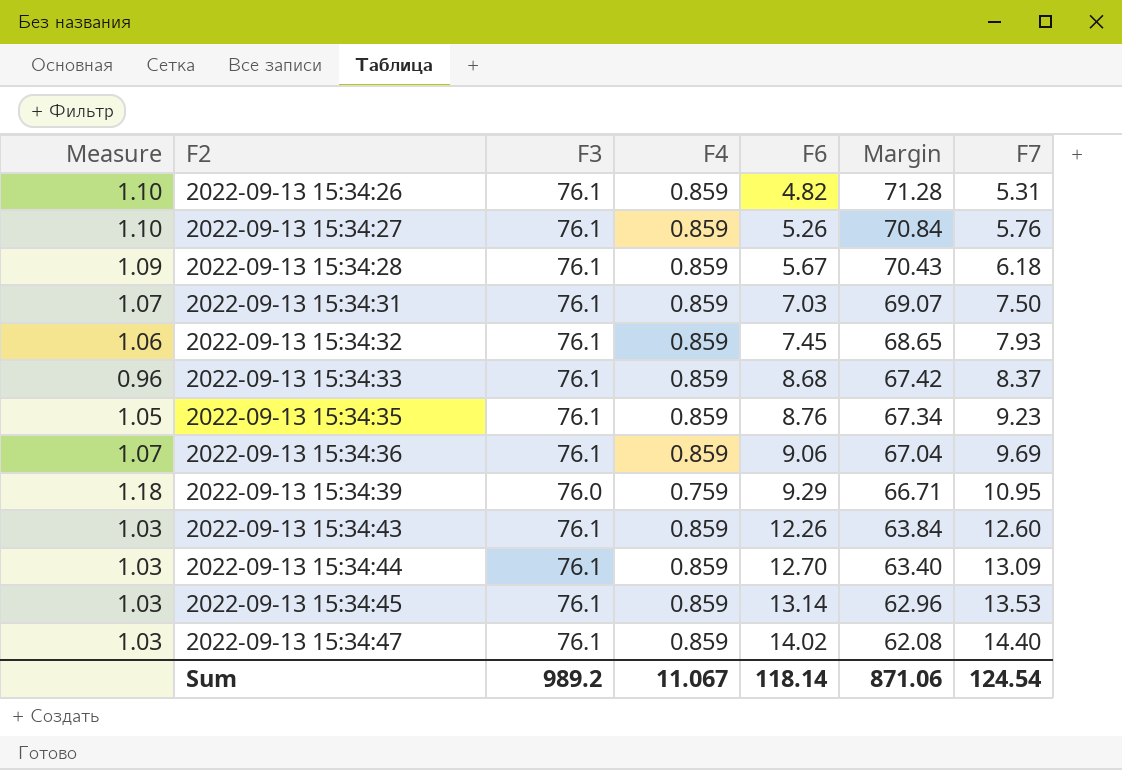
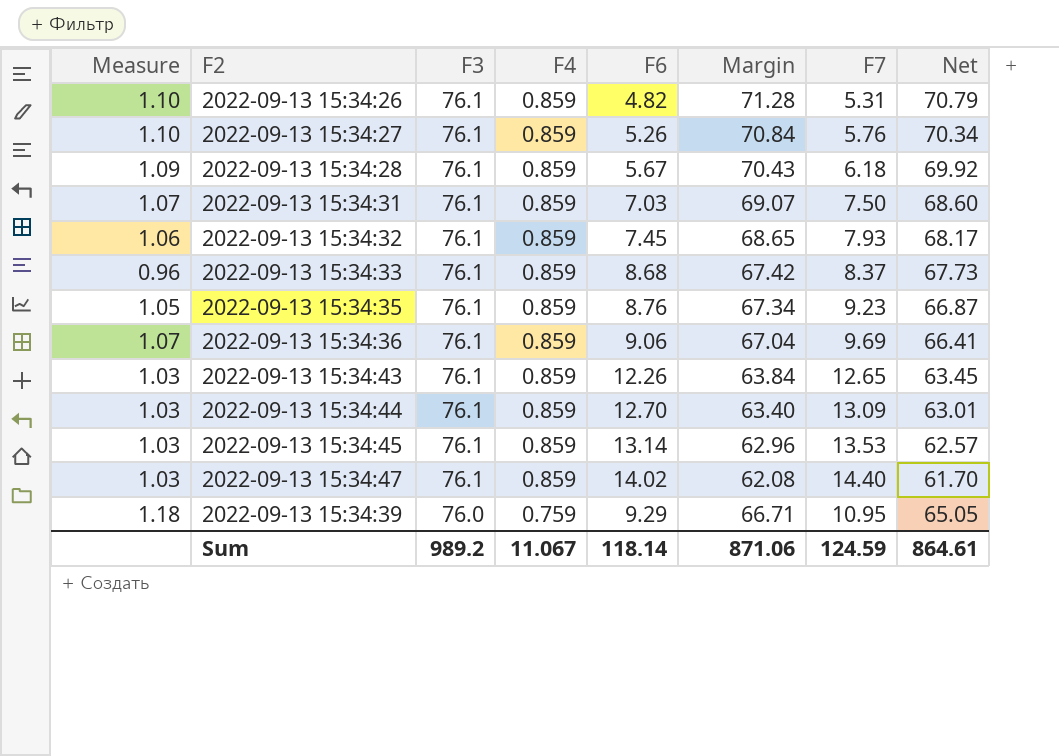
row order: F2 ascending -> F3 descending
column Net | formula: none -> [F3] - [F7]
2022-09-13 15:34:43 | F7: 12.60 -> 12.65
Sum | F7: 124.54 -> 124.59

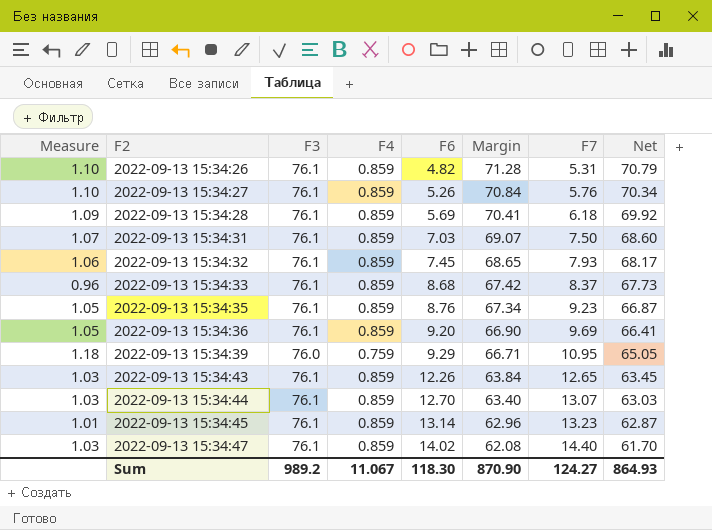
row order: F3 descending -> F2 ascending
2022-09-13 15:34:28 | F6: 5.67 -> 5.69
2022-09-13 15:34:28 | Margin: 70.43 -> 70.41
2022-09-13 15:34:36 | Measure: 1.07 -> 1.05
2022-09-13 15:34:36 | F6: 9.06 -> 9.20
2022-09-13 15:34:36 | Margin: 67.04 -> 66.90
2022-09-13 15:34:44 | F7: 13.09 -> 13.07
2022-09-13 15:34:44 | Net: 63.01 -> 63.03
2022-09-13 15:34:45 | Measure: 1.03 -> 1.01
2022-09-13 15:34:45 | F7: 13.53 -> 13.23
2022-09-13 15:34:45 | Net: 62.57 -> 62.87
Sum | F6: 118.14 -> 118.30
Sum | Margin: 871.06 -> 870.90
Sum | F7: 124.59 -> 124.27
Sum | Net: 864.61 -> 864.93

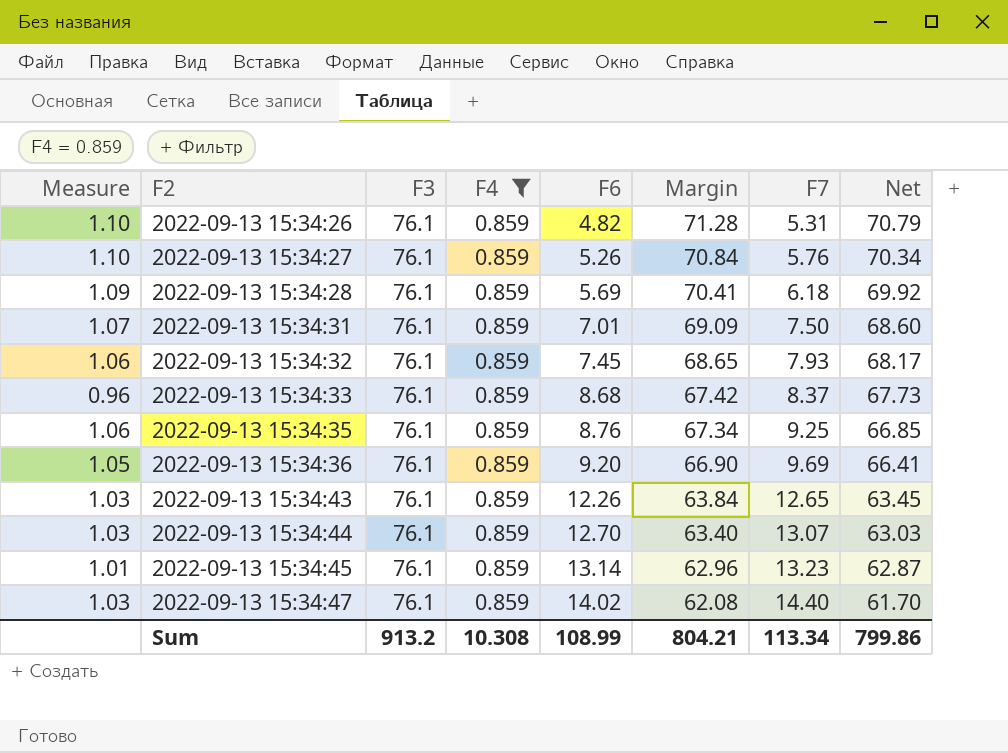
filter: none -> F4 = 0.859
2022-09-13 15:34:31 | F6: 7.03 -> 7.01
2022-09-13 15:34:31 | Margin: 69.07 -> 69.09
2022-09-13 15:34:35 | Measure: 1.05 -> 1.06
2022-09-13 15:34:35 | F7: 9.23 -> 9.25
2022-09-13 15:34:35 | Net: 66.87 -> 66.85
Sum | F3: 989.2 -> 913.2
Sum | F4: 11.067 -> 10.308
Sum | F6: 118.30 -> 108.99
Sum | Margin: 870.90 -> 804.21
Sum | F7: 124.27 -> 113.34
Sum | Net: 864.93 -> 799.86

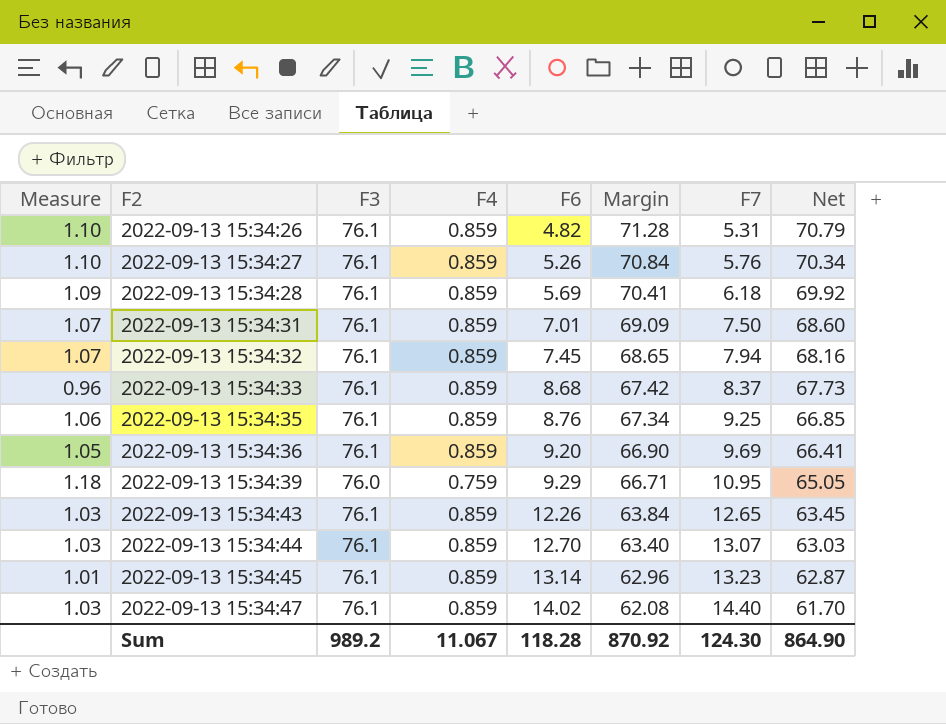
filter: F4 = 0.859 -> none
2022-09-13 15:34:32 | Measure: 1.06 -> 1.07
2022-09-13 15:34:32 | F7: 7.93 -> 7.94
2022-09-13 15:34:32 | Net: 68.17 -> 68.16
Sum | F3: 913.2 -> 989.2
Sum | F4: 10.308 -> 11.067
Sum | F6: 108.99 -> 118.28
Sum | Margin: 804.21 -> 870.92
Sum | F7: 113.34 -> 124.30
Sum | Net: 799.86 -> 864.90

